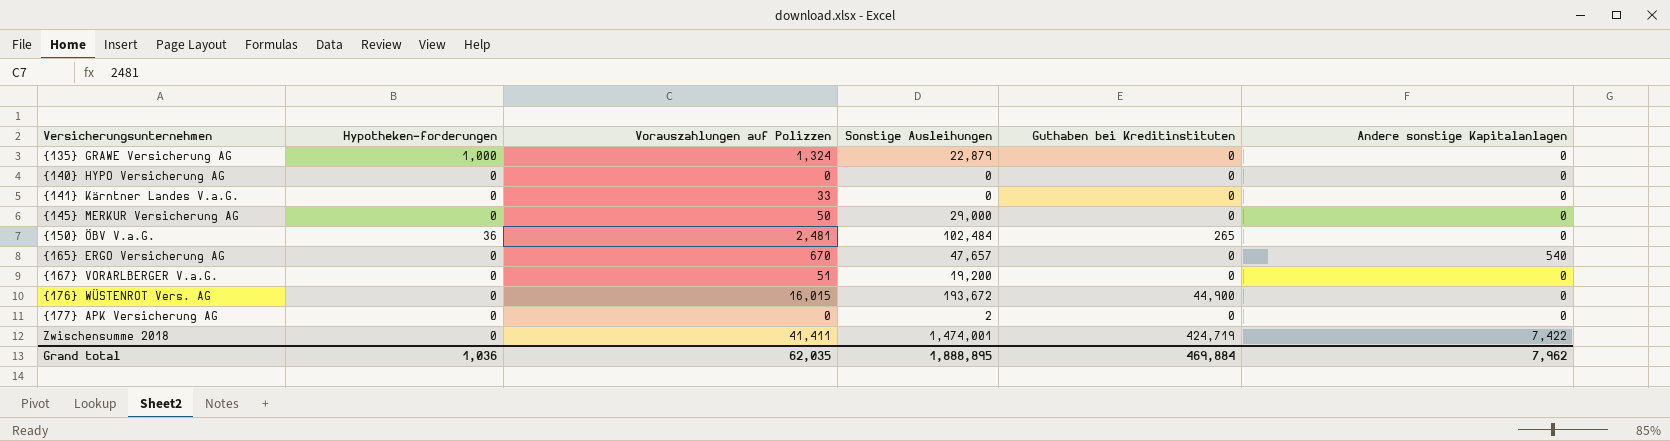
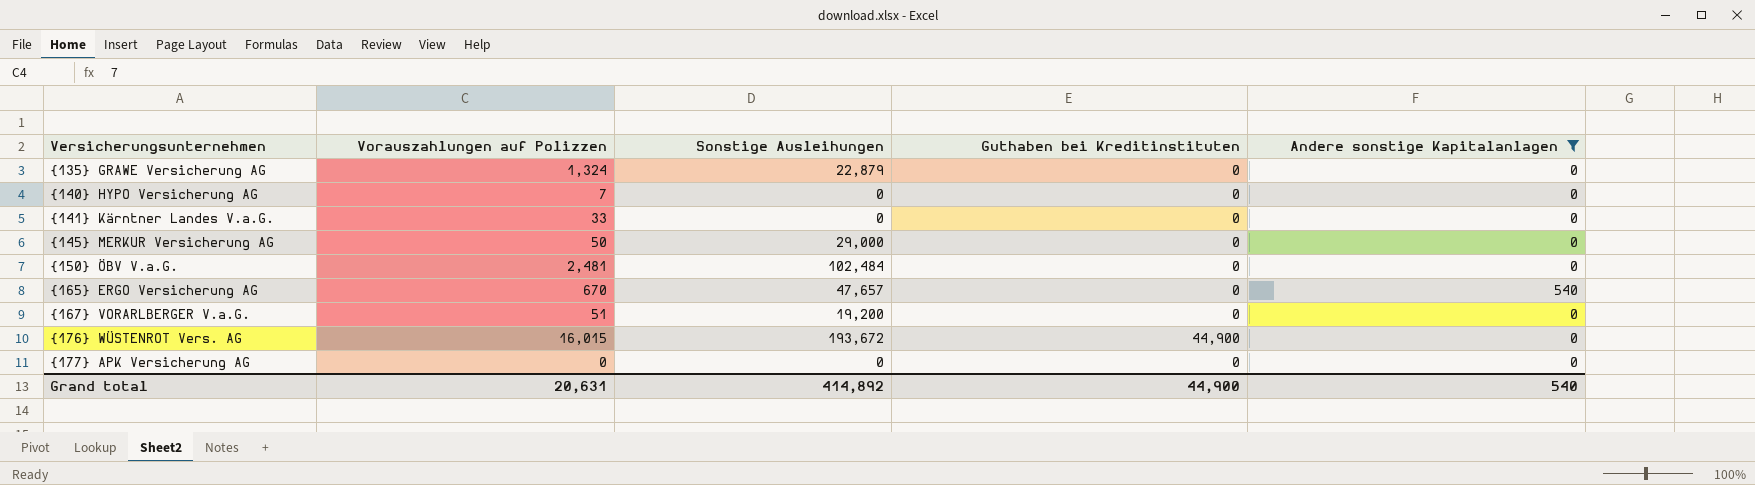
filter: none -> Andere sonstige Kapitalanlagen != 7,422
column Hypotheken-forderungen | position: 2 -> none
{140} HYPO Versicherung AG | Vorauszahlungen auf Polizzen: 0 -> 7
{150} ÖBV V.a.G. | Guthaben bei Kreditinstituten: 265 -> 0
{177} APK Versicherung AG | Sonstige Ausleihungen: 2 -> 0
Grand total | Vorauszahlungen auf Polizzen: 62,035 -> 20,631
Grand total | Sonstige Ausleihungen: 1,888,895 -> 414,892
Grand total | Guthaben bei Kreditinstituten: 469,884 -> 44,900
Grand total | Andere sonstige Kapitalanlagen: 7,962 -> 540

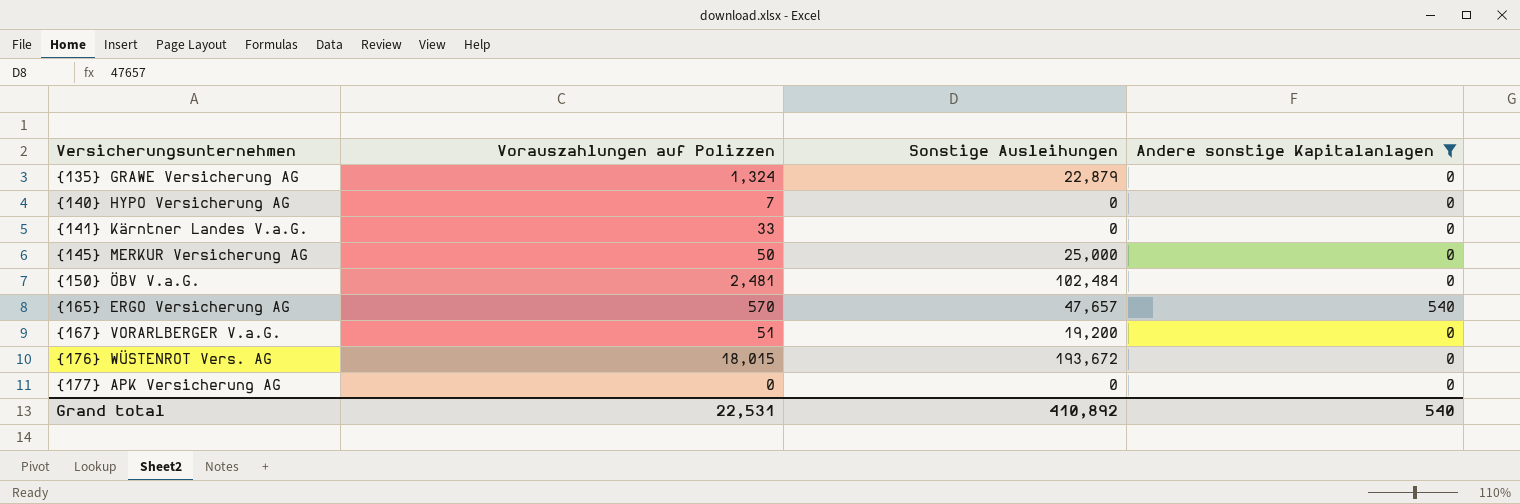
column Guthaben bei Kreditinstituten | position: 4 -> none
{145} MERKUR Versicherung AG | Sonstige Ausleihungen: 29,000 -> 25,000
{165} ERGO Versicherung AG | Vorauszahlungen auf Polizzen: 670 -> 570
{176} WÜSTENROT Vers. AG | Vorauszahlungen auf Polizzen: 16,015 -> 18,015
Grand total | Vorauszahlungen auf Polizzen: 20,631 -> 22,531
Grand total | Sonstige Ausleihungen: 414,892 -> 410,892

